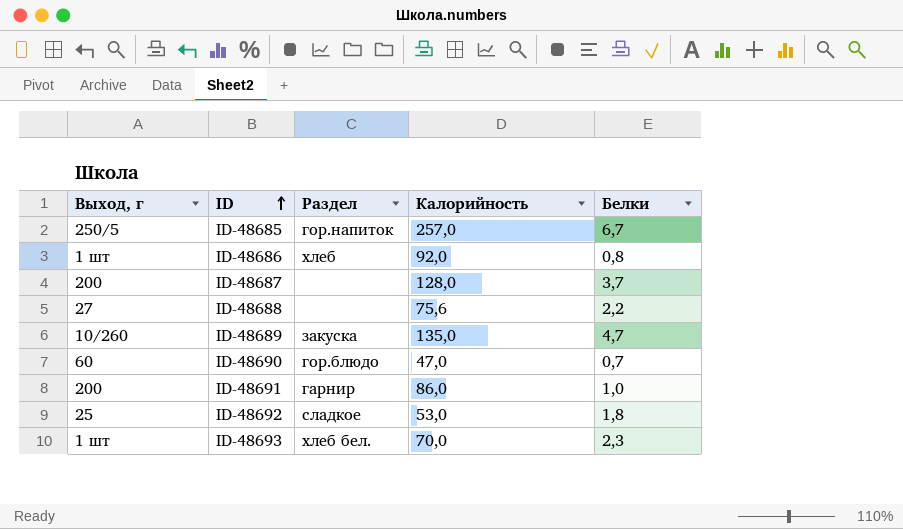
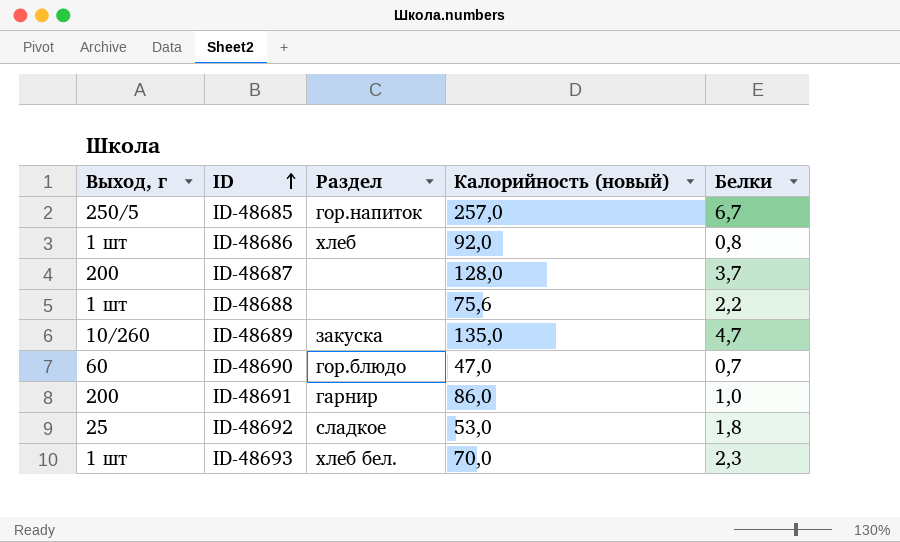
column name: Калорийность -> Калорийность (новый)
ID-48688 | Выход, г: 27 -> 1 шт

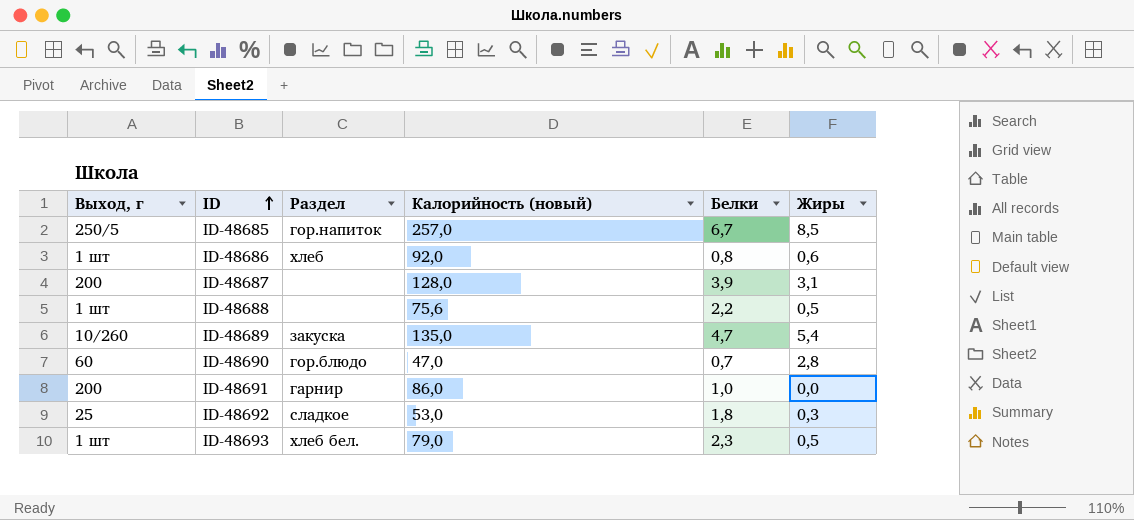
column Жиры | position: none -> 6
ID-48687 | Белки: 3,7 -> 3,9
ID-48693 | Калорийность (новый): 70,0 -> 79,0

